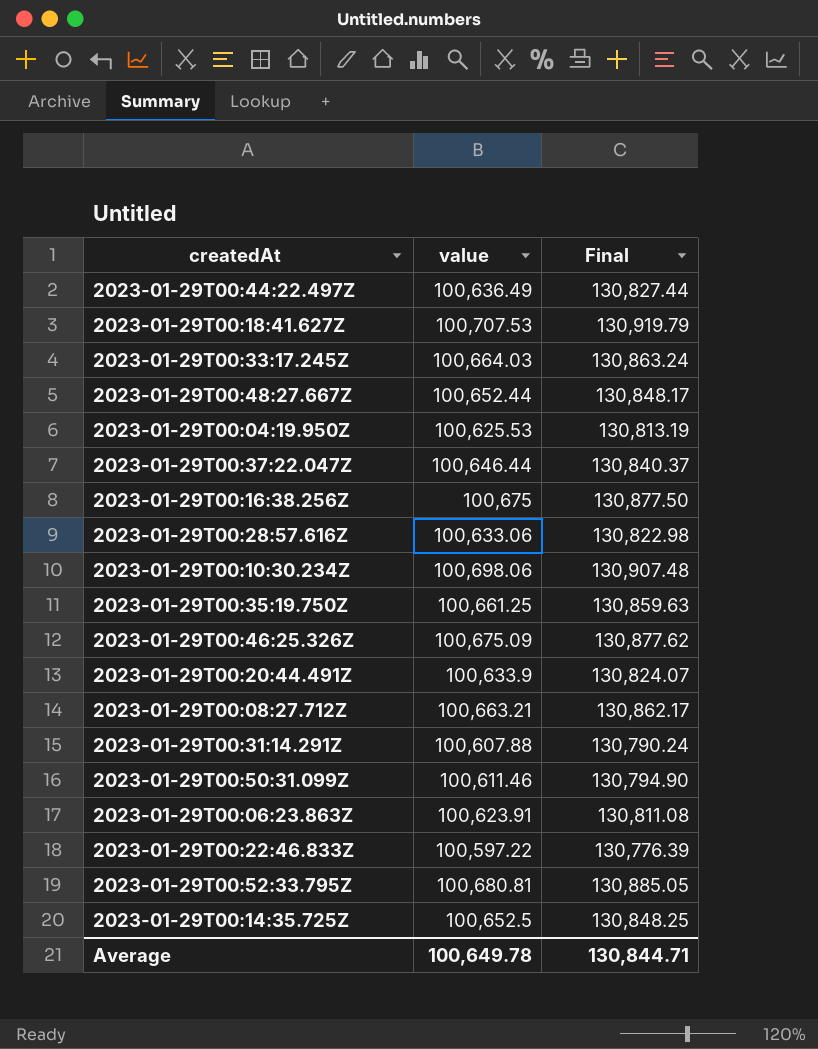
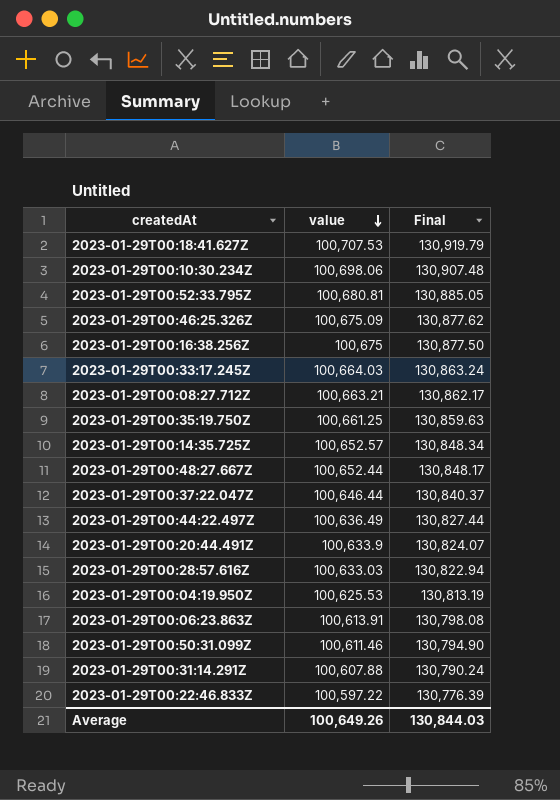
row order: none -> value descending
2023-01-29T00:14:35.725Z | value: 100,652.5 -> 100,652.57
2023-01-29T00:14:35.725Z | Final: 130,848.25 -> 130,848.34
2023-01-29T00:28:57.616Z | value: 100,633.06 -> 100,633.03
2023-01-29T00:28:57.616Z | Final: 130,822.98 -> 130,822.94
2023-01-29T00:06:23.863Z | value: 100,623.91 -> 100,613.91
2023-01-29T00:06:23.863Z | Final: 130,811.08 -> 130,798.08
Average | value: 100,649.78 -> 100,649.26
Average | Final: 130,844.71 -> 130,844.03

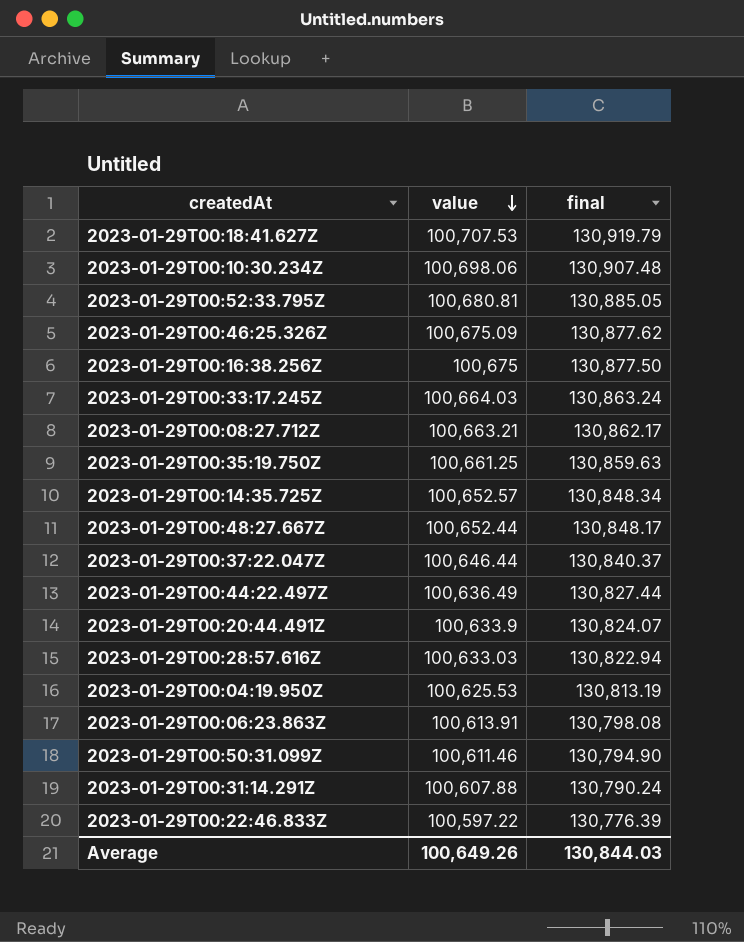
column name: Final -> final

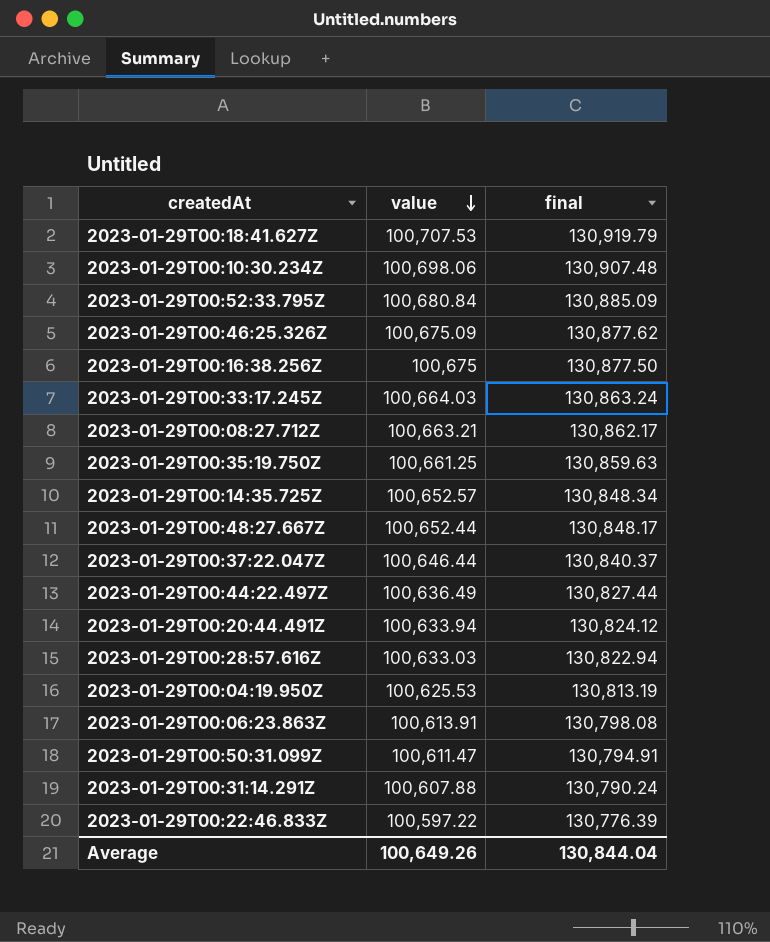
2023-01-29T00:52:33.795Z | value: 100,680.81 -> 100,680.84
2023-01-29T00:52:33.795Z | final: 130,885.05 -> 130,885.09
2023-01-29T00:20:44.491Z | value: 100,633.9 -> 100,633.94
2023-01-29T00:20:44.491Z | final: 130,824.07 -> 130,824.12
2023-01-29T00:50:31.099Z | value: 100,611.46 -> 100,611.47
2023-01-29T00:50:31.099Z | final: 130,794.90 -> 130,794.91
Average | final: 130,844.03 -> 130,844.04

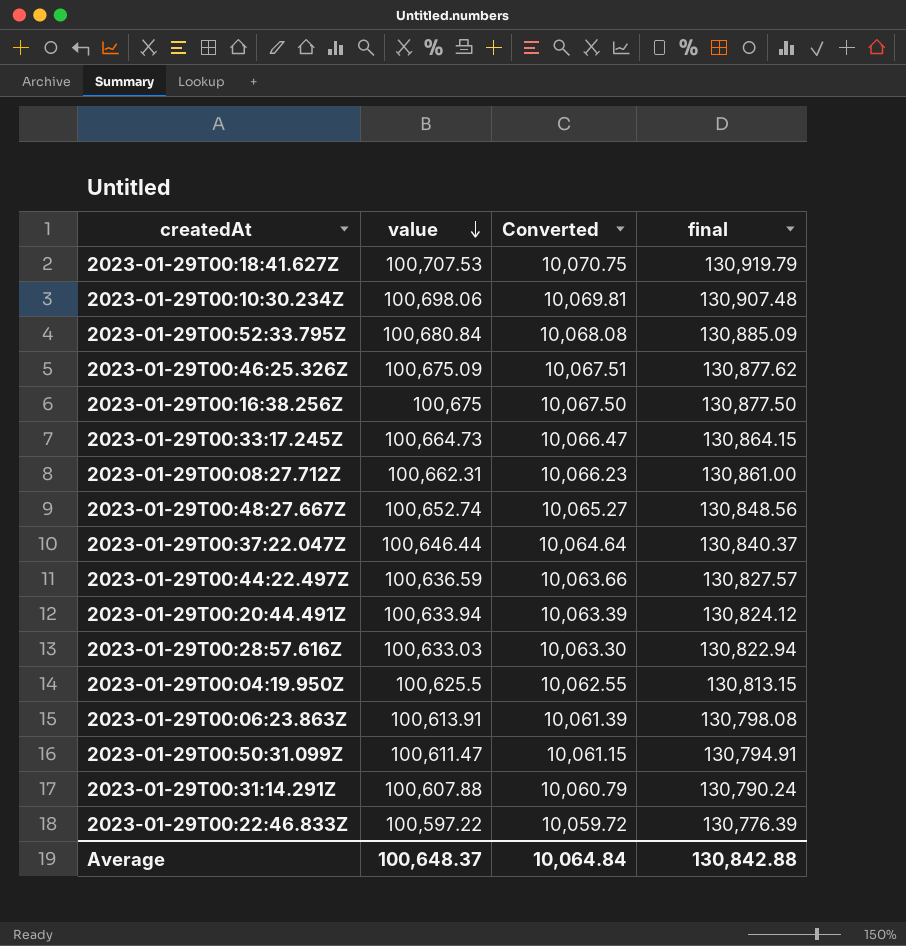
column Converted | formula: none -> [value] * 0.1
row 2023-01-29T00:35:19.750Z: 100,661.25 | 130,859.63 -> none
row 2023-01-29T00:14:35.725Z: 100,652.57 | 130,848.34 -> none
2023-01-29T00:33:17.245Z | value: 100,664.03 -> 100,664.73
2023-01-29T00:33:17.245Z | final: 130,863.24 -> 130,864.15
2023-01-29T00:08:27.712Z | value: 100,663.21 -> 100,662.31
2023-01-29T00:08:27.712Z | final: 130,862.17 -> 130,861.00
2023-01-29T00:48:27.667Z | value: 100,652.44 -> 100,652.74
2023-01-29T00:48:27.667Z | final: 130,848.17 -> 130,848.56
2023-01-29T00:44:22.497Z | value: 100,636.49 -> 100,636.59
2023-01-29T00:44:22.497Z | final: 130,827.44 -> 130,827.57
2023-01-29T00:04:19.950Z | value: 100,625.53 -> 100,625.5
2023-01-29T00:04:19.950Z | final: 130,813.19 -> 130,813.15
Average | value: 100,649.26 -> 100,648.37
Average | final: 130,844.04 -> 130,842.88

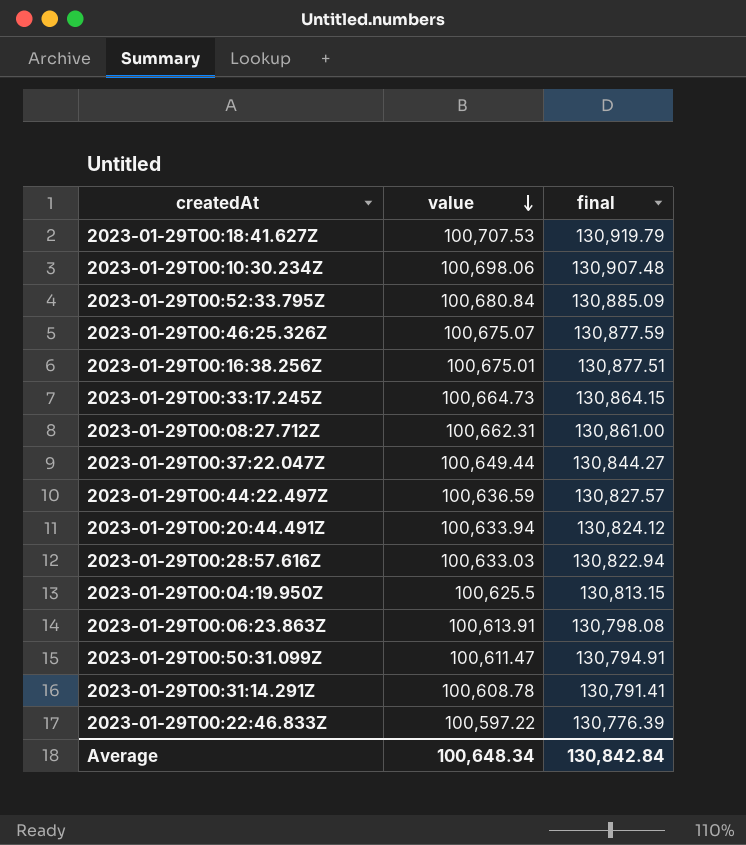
column Converted | formula: [value] * 0.1 -> none
row 2023-01-29T00:48:27.667Z: 100,652.74 | 10,065.27 | 130,848.56 -> none
2023-01-29T00:46:25.326Z | value: 100,675.09 -> 100,675.07
2023-01-29T00:46:25.326Z | final: 130,877.62 -> 130,877.59
2023-01-29T00:16:38.256Z | value: 100,675 -> 100,675.01
2023-01-29T00:16:38.256Z | final: 130,877.50 -> 130,877.51
2023-01-29T00:37:22.047Z | value: 100,646.44 -> 100,649.44
2023-01-29T00:37:22.047Z | final: 130,840.37 -> 130,844.27
2023-01-29T00:31:14.291Z | value: 100,607.88 -> 100,608.78
2023-01-29T00:31:14.291Z | final: 130,790.24 -> 130,791.41
Average | value: 100,648.37 -> 100,648.34
Average | final: 130,842.88 -> 130,842.84

